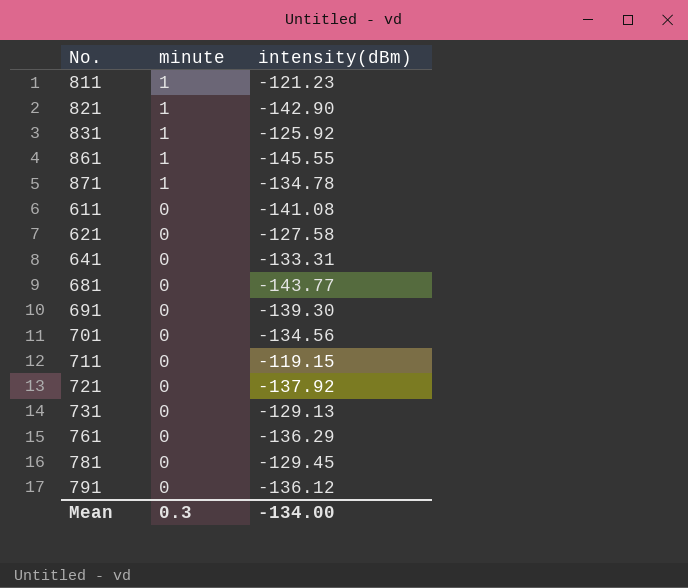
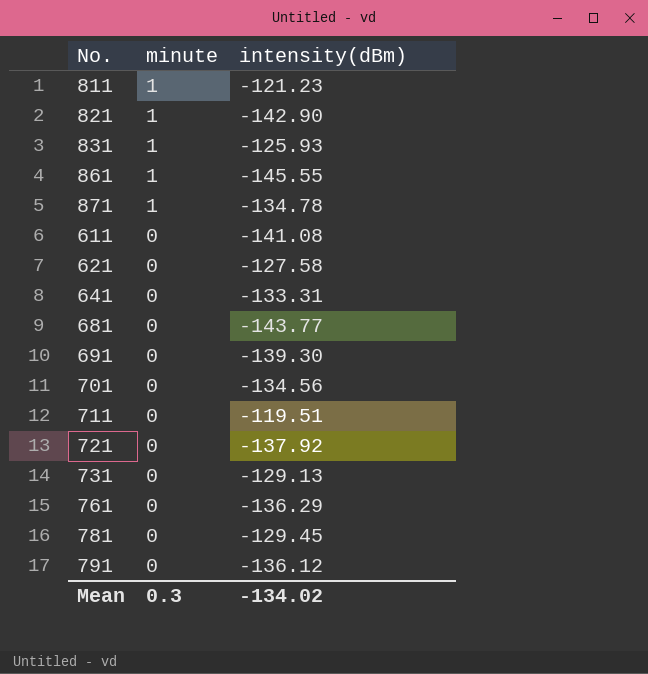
831 | intensity(dBm): -125.92 -> -125.93
711 | intensity(dBm): -119.15 -> -119.51
Mean | intensity(dBm): -134.00 -> -134.02

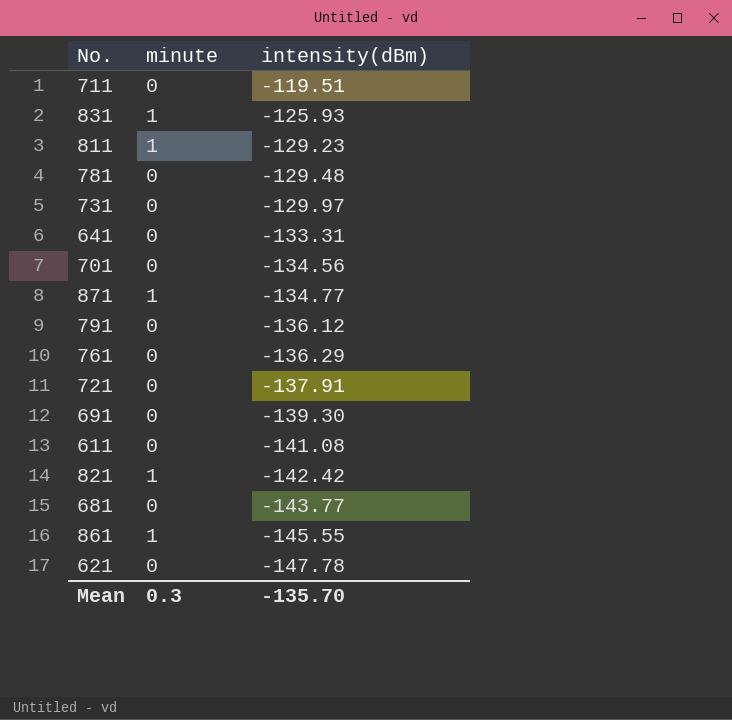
row order: minute descending -> intensity(dBm) descending
811 | intensity(dBm): -121.23 -> -129.23
781 | intensity(dBm): -129.45 -> -129.48
731 | intensity(dBm): -129.13 -> -129.97
871 | intensity(dBm): -134.78 -> -134.77
721 | intensity(dBm): -137.92 -> -137.91
821 | intensity(dBm): -142.90 -> -142.42
621 | intensity(dBm): -127.58 -> -147.78
Mean | intensity(dBm): -134.02 -> -135.70

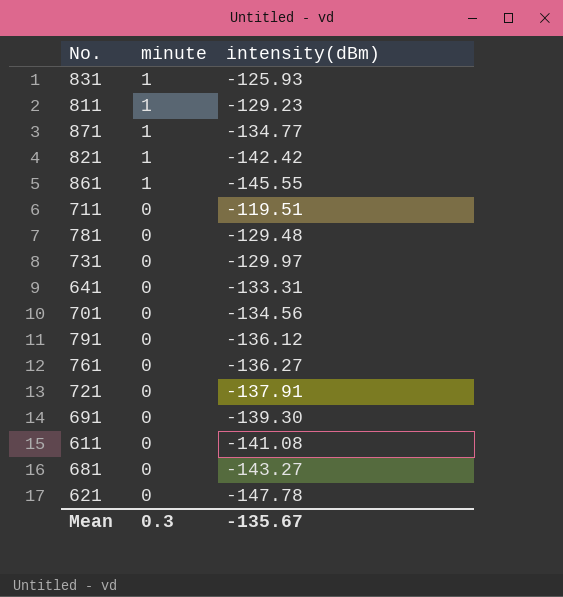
row order: intensity(dBm) descending -> minute descending
761 | intensity(dBm): -136.29 -> -136.27
681 | intensity(dBm): -143.77 -> -143.27
Mean | intensity(dBm): -135.70 -> -135.67

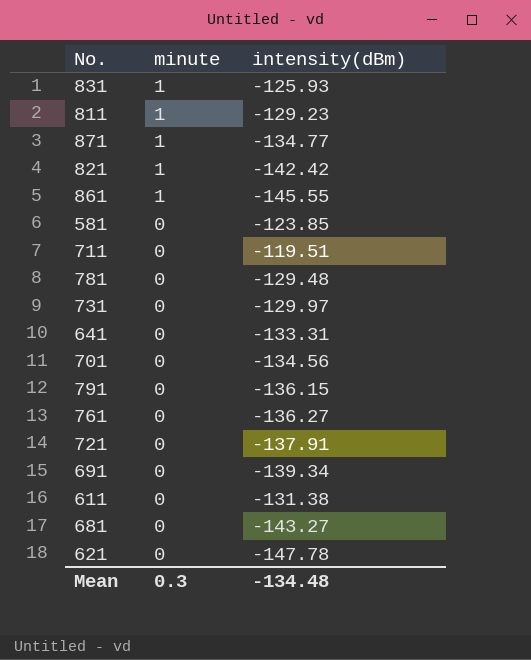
row 581: none -> 0 | -123.85
791 | intensity(dBm): -136.12 -> -136.15
691 | intensity(dBm): -139.30 -> -139.34
611 | intensity(dBm): -141.08 -> -131.38
Mean | intensity(dBm): -135.67 -> -134.48

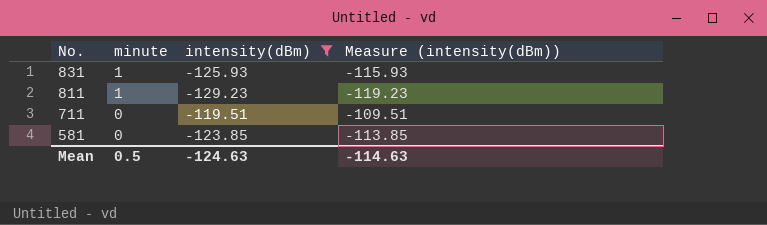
filter: none -> intensity(dBm) >= -129.23
row order: minute descending -> No. descending
column Measure (intensity(dBm)) | formula: none -> [intensity(dBm)] + 10
Mean | minute: 0.3 -> 0.5
Mean | intensity(dBm): -134.48 -> -124.63

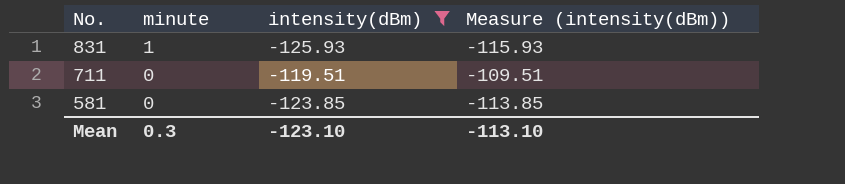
row 811: 1 | -129.23 | -119.23 -> none
Mean | minute: 0.5 -> 0.3
Mean | intensity(dBm): -124.63 -> -123.10
Mean | Measure (intensity(dBm)): -114.63 -> -113.10

